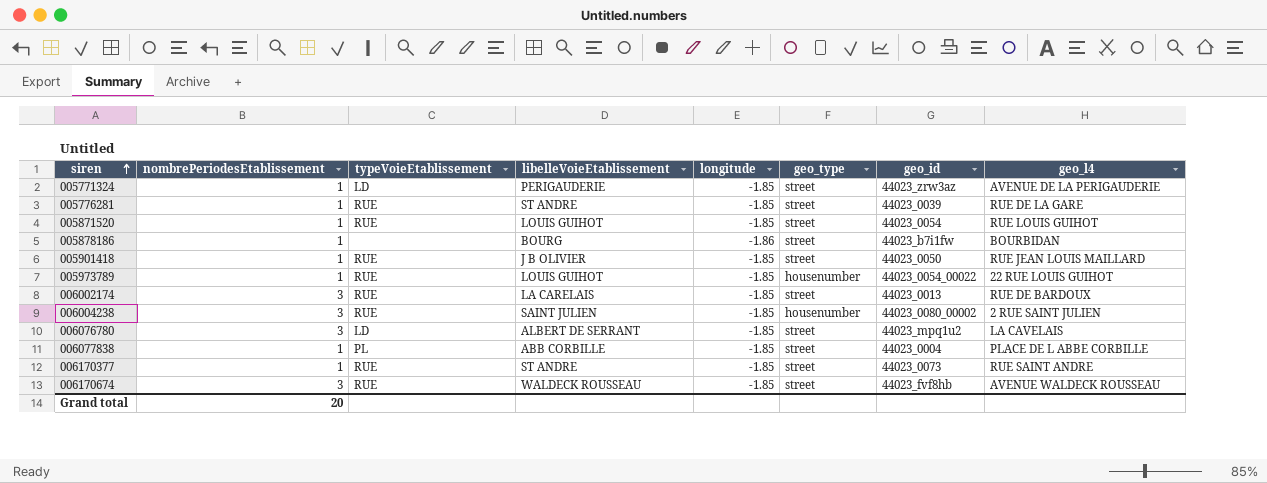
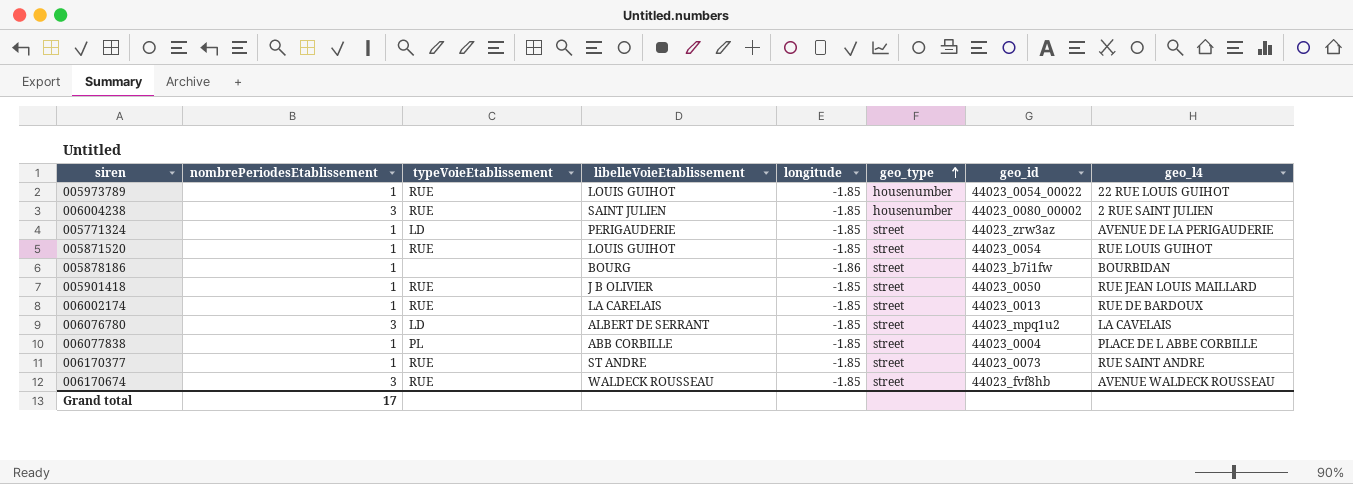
row order: siren ascending -> geo_type ascending
row 005776281: 1 | RUE | ST ANDRE | -1.85 | street | 44023_0039 | RUE DE LA GARE -> none
006002174 | nombrePeriodesEtablissement: 3 -> 1
Grand total | nombrePeriodesEtablissement: 20 -> 17

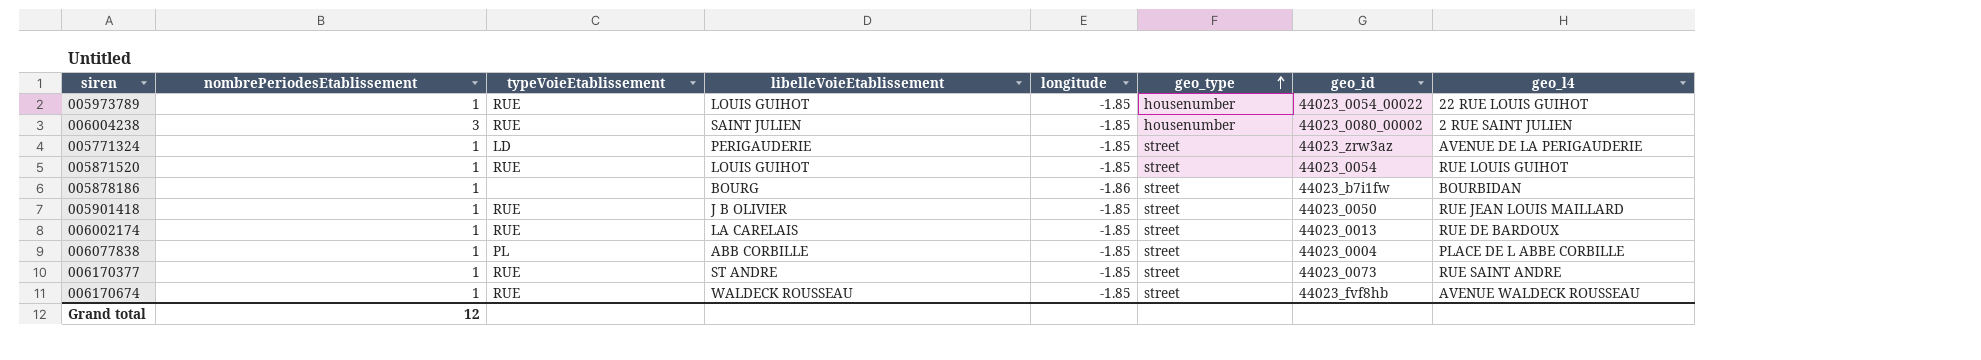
row 006076780: 3 | LD | ALBERT DE SERRANT | -1.85 | street | 44023_mpq1u2 | LA CAVELAIS -> none
006170674 | nombrePeriodesEtablissement: 3 -> 1
Grand total | nombrePeriodesEtablissement: 17 -> 12

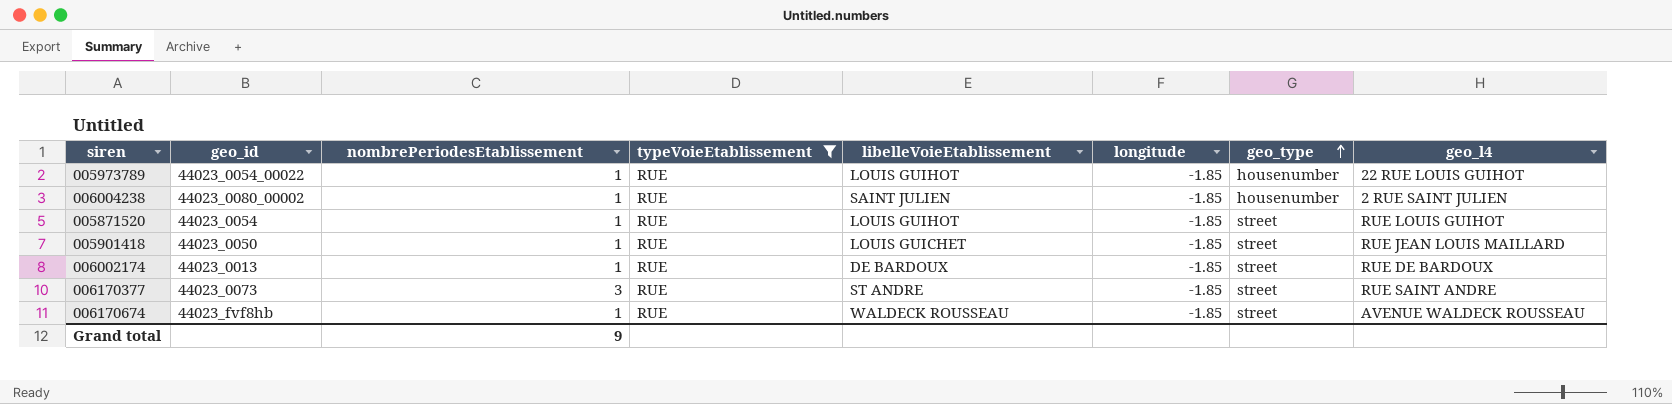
filter: none -> typeVoieEtablissement = RUE
column geo_id | position: 7 -> 2
006004238 | nombrePeriodesEtablissement: 3 -> 1
005901418 | libelleVoieEtablissement: J B OLIVIER -> LOUIS GUICHET
006002174 | libelleVoieEtablissement: LA CARELAIS -> DE BARDOUX
006170377 | nombrePeriodesEtablissement: 1 -> 3
Grand total | nombrePeriodesEtablissement: 12 -> 9

